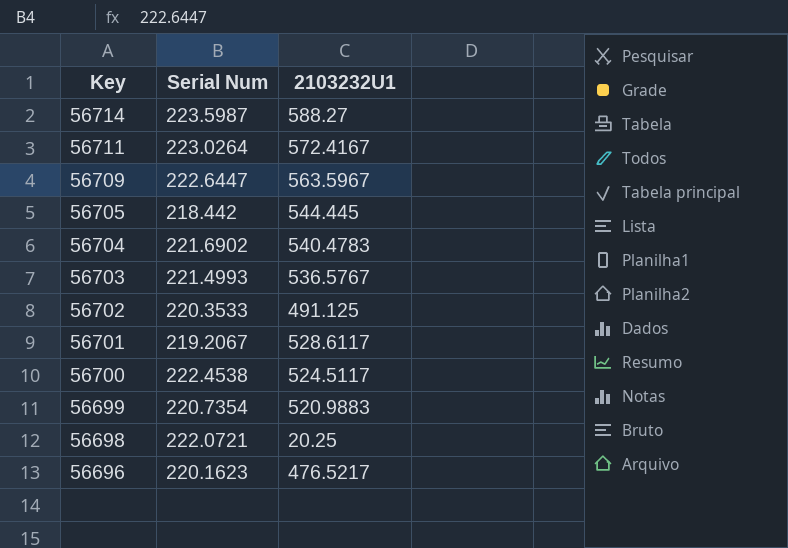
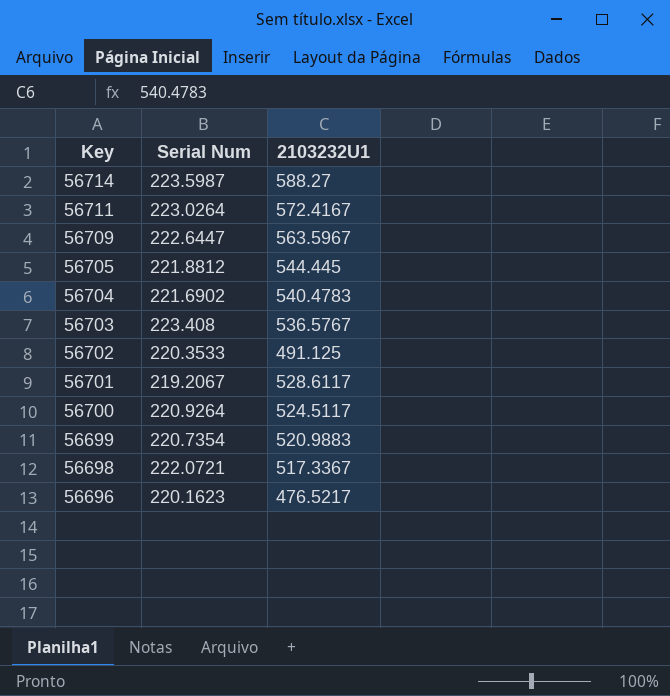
56705 | Serial Num: 218.442 -> 221.8812
56703 | Serial Num: 221.4993 -> 223.408
56700 | Serial Num: 222.4538 -> 220.9264
56698 | 2103232U1: 20.25 -> 517.3367

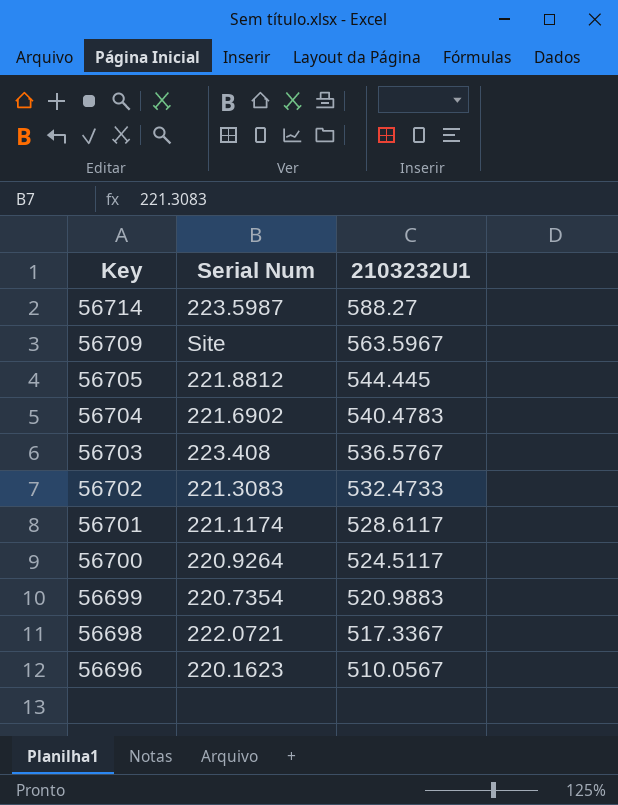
row 56711: 223.0264 | 572.4167 -> none
56709 | Serial Num: 222.6447 -> Site
56702 | Serial Num: 220.3533 -> 221.3083
56702 | 2103232U1: 491.125 -> 532.4733
56701 | Serial Num: 219.2067 -> 221.1174
56696 | 2103232U1: 476.5217 -> 510.0567

